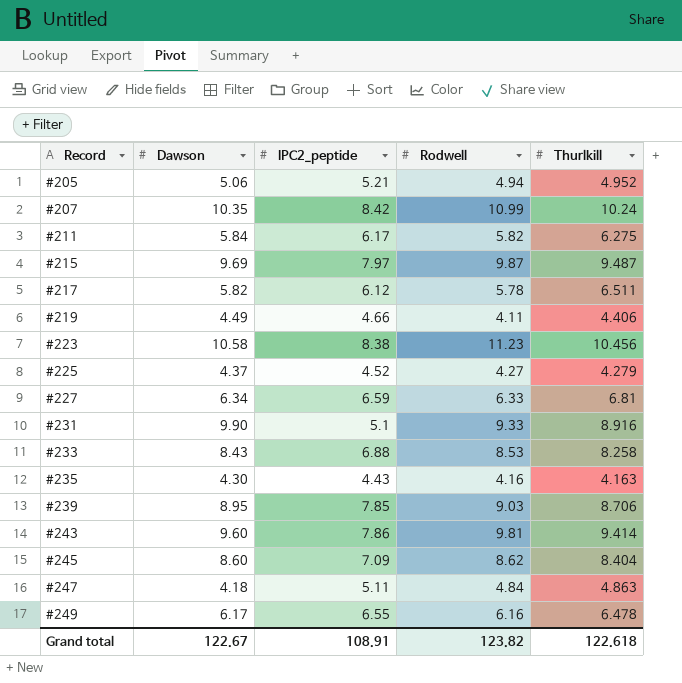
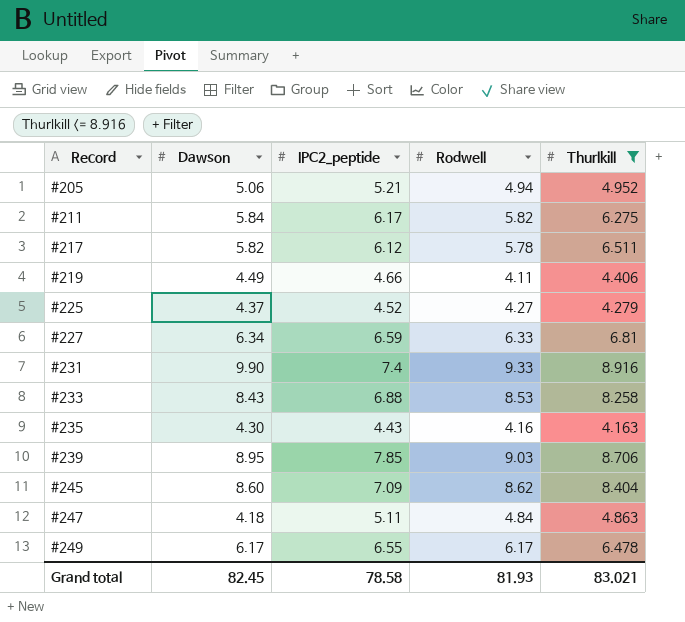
filter: none -> Thurlkill <= 8.916
#231 | IPC2_peptide: 5.1 -> 7.4
#249 | Rodwell: 6.16 -> 6.17
Grand total | Dawson: 122.67 -> 82.45
Grand total | IPC2_peptide: 108.91 -> 78.58
Grand total | Rodwell: 123.82 -> 81.93
Grand total | Thurlkill: 122.618 -> 83.021

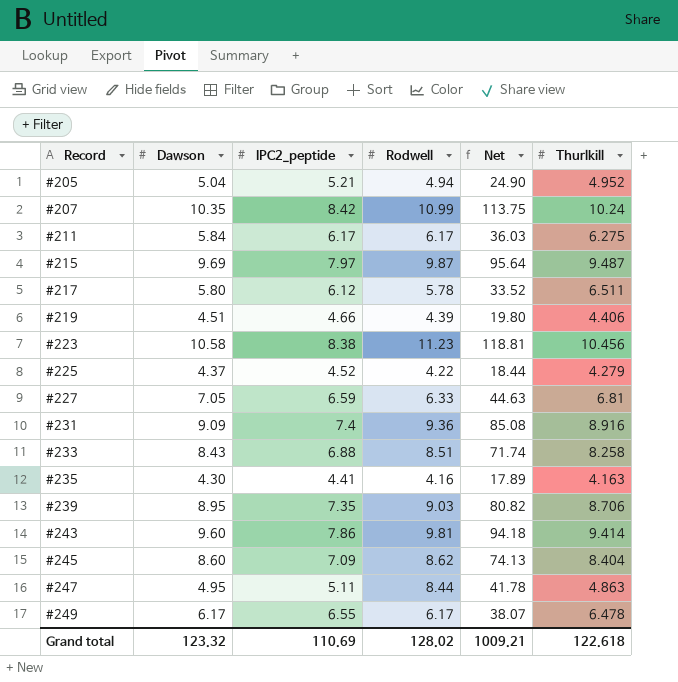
filter: Thurlkill <= 8.916 -> none
column Net | formula: none -> [Dawson] * [Rodwell]
#205 | Dawson: 5.06 -> 5.04
#211 | Rodwell: 5.82 -> 6.17
#217 | Dawson: 5.82 -> 5.80
#219 | Dawson: 4.49 -> 4.51
#219 | Rodwell: 4.11 -> 4.39
#225 | Rodwell: 4.27 -> 4.22
#227 | Dawson: 6.34 -> 7.05
#231 | Dawson: 9.90 -> 9.09
#231 | Rodwell: 9.33 -> 9.36
#233 | Rodwell: 8.53 -> 8.51
#235 | IPC2_peptide: 4.43 -> 4.41
#239 | IPC2_peptide: 7.85 -> 7.35
#247 | Dawson: 4.18 -> 4.95
#247 | Rodwell: 4.84 -> 8.44
Grand total | Dawson: 82.45 -> 123.32
Grand total | IPC2_peptide: 78.58 -> 110.69
Grand total | Rodwell: 81.93 -> 128.02
Grand total | Thurlkill: 83.021 -> 122.618

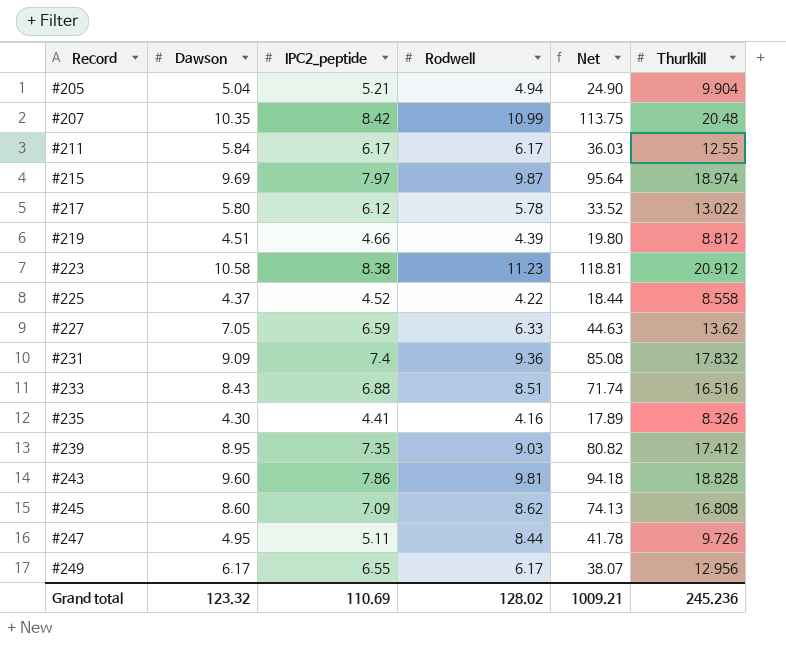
#205 | Thurlkill: 4.952 -> 9.904
#207 | Thurlkill: 10.24 -> 20.48
#211 | Thurlkill: 6.275 -> 12.55
#215 | Thurlkill: 9.487 -> 18.974
#217 | Thurlkill: 6.511 -> 13.022
#219 | Thurlkill: 4.406 -> 8.812
#223 | Thurlkill: 10.456 -> 20.912
#225 | Thurlkill: 4.279 -> 8.558
#227 | Thurlkill: 6.81 -> 13.62
#231 | Thurlkill: 8.916 -> 17.832
#233 | Thurlkill: 8.258 -> 16.516
#235 | Thurlkill: 4.163 -> 8.326
#239 | Thurlkill: 8.706 -> 17.412
#243 | Thurlkill: 9.414 -> 18.828
#245 | Thurlkill: 8.404 -> 16.808
#247 | Thurlkill: 4.863 -> 9.726
#249 | Thurlkill: 6.478 -> 12.956
Grand total | Thurlkill: 122.618 -> 245.236

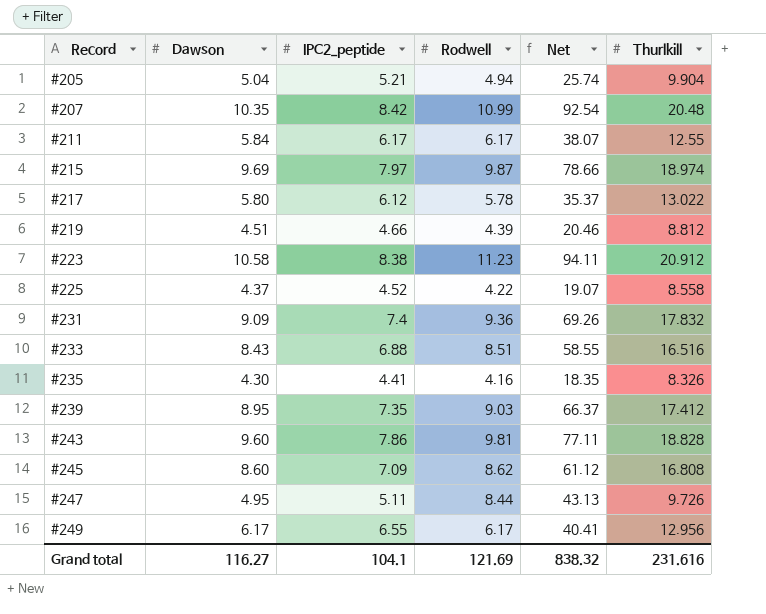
column Net | formula: [Dawson] * [Rodwell] -> [IPC2_peptide] * [Rodwell]
row #227: 7.05 | 6.59 | 6.33 | 44.63 | 13.62 -> none
Grand total | Dawson: 123.32 -> 116.27
Grand total | IPC2_peptide: 110.69 -> 104.1
Grand total | Rodwell: 128.02 -> 121.69
Grand total | Net: 1009.21 -> 838.32
Grand total | Thurlkill: 245.236 -> 231.616

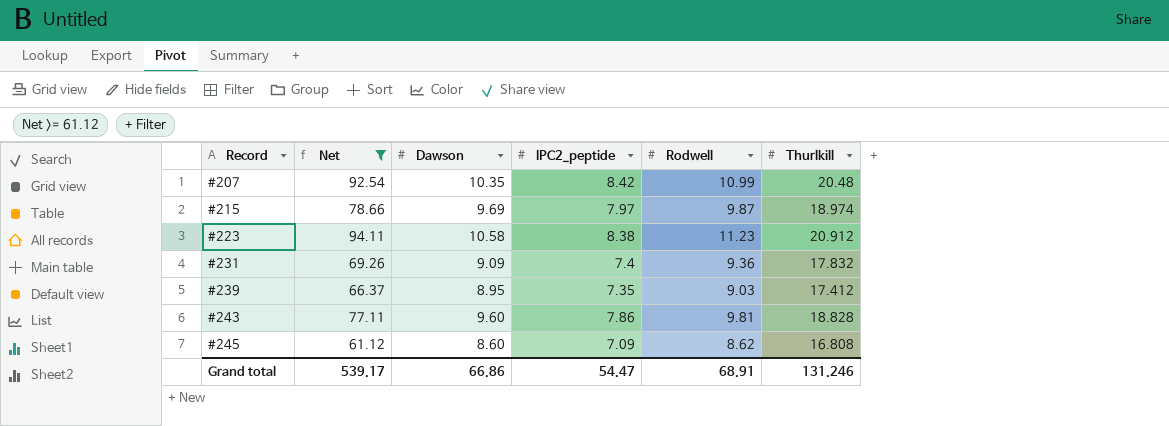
filter: none -> Net >= 61.12
column Net | position: 5 -> 2
Grand total | Net: 838.32 -> 539.17
Grand total | Dawson: 116.27 -> 66.86
Grand total | IPC2_peptide: 104.1 -> 54.47
Grand total | Rodwell: 121.69 -> 68.91
Grand total | Thurlkill: 231.616 -> 131.246

